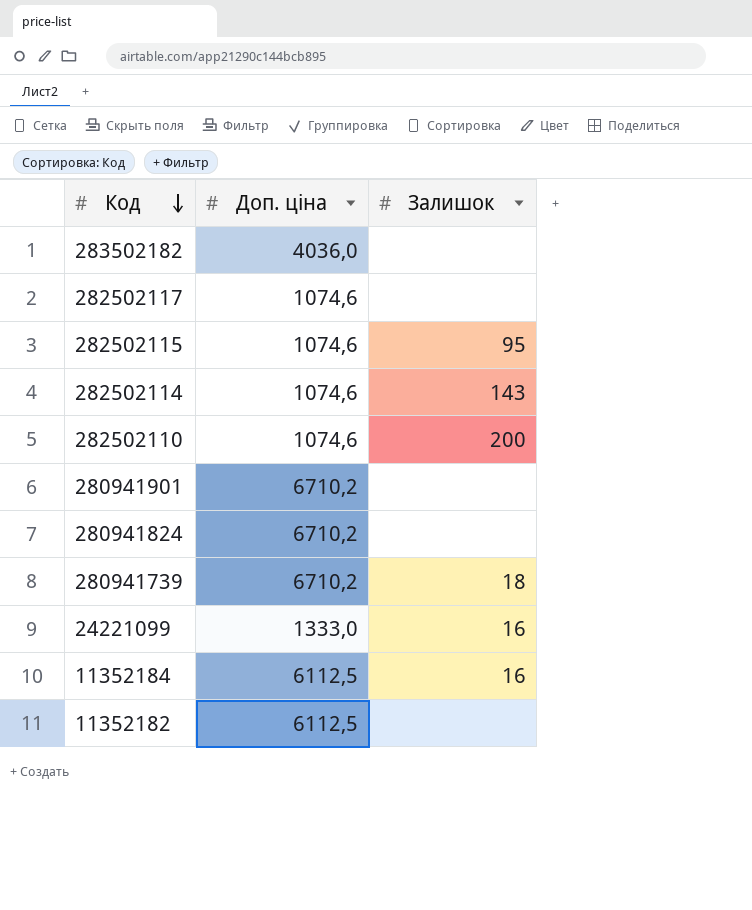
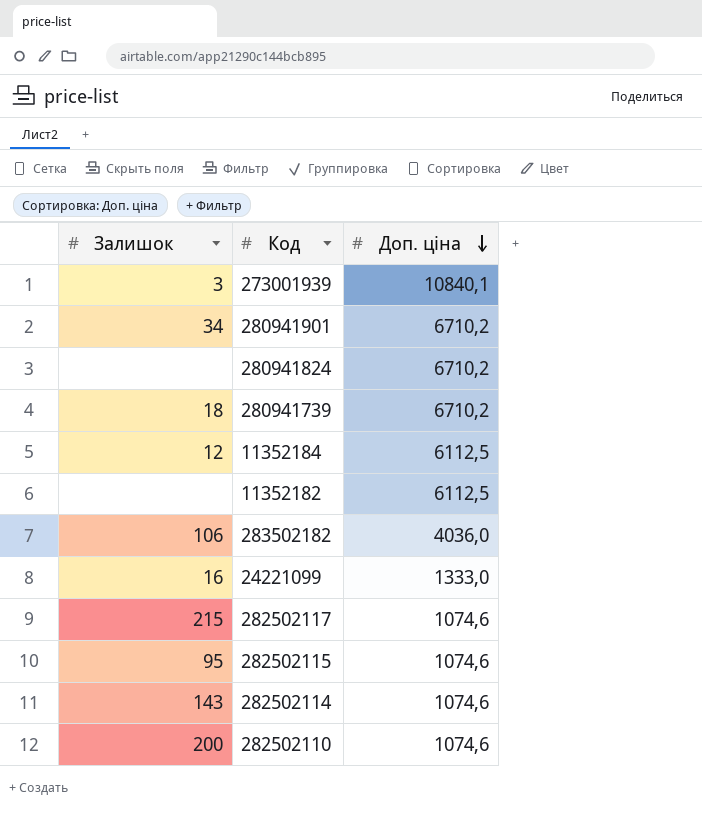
row order: Код descending -> Доп. ціна descending
column Залишок | position: 3 -> 1
row 273001939: none -> 3 | 10840,1
280941901 | Залишок: none -> 34
11352184 | Залишок: 16 -> 12
283502182 | Залишок: none -> 106
282502117 | Залишок: none -> 215

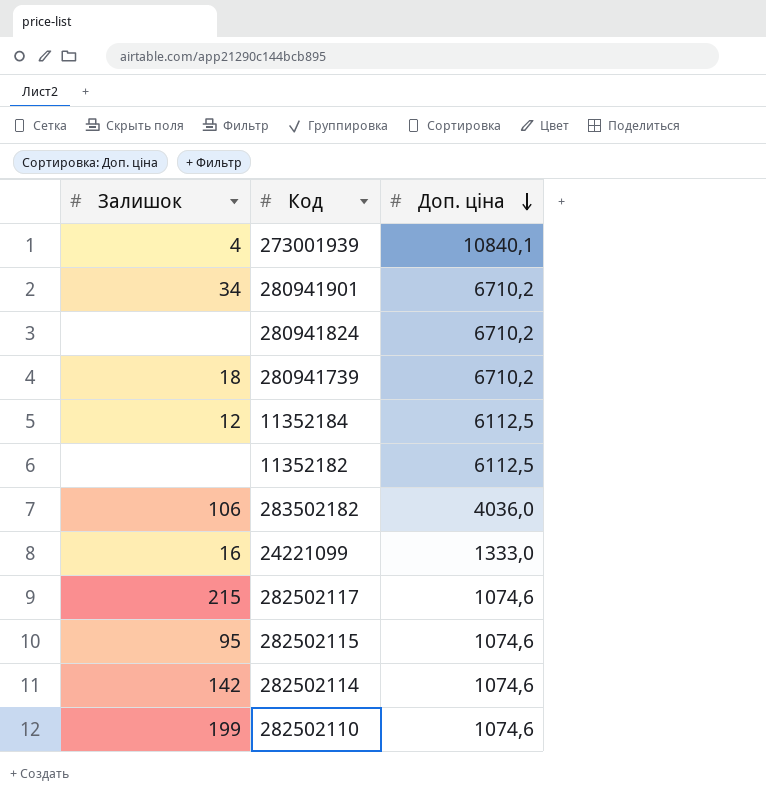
273001939 | Залишок: 3 -> 4
282502114 | Залишок: 143 -> 142
282502110 | Залишок: 200 -> 199

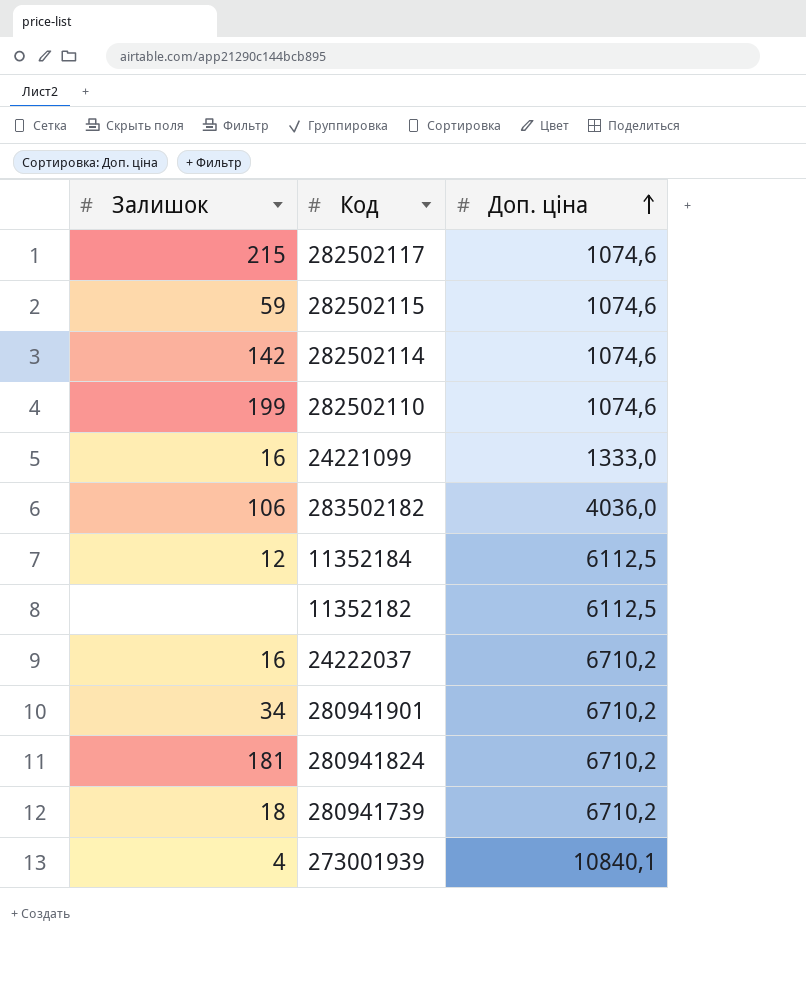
row order: Доп. ціна descending -> Доп. ціна ascending
282502115 | Залишок: 95 -> 59
row 24222037: none -> 16 | 6710,2
280941824 | Залишок: none -> 181

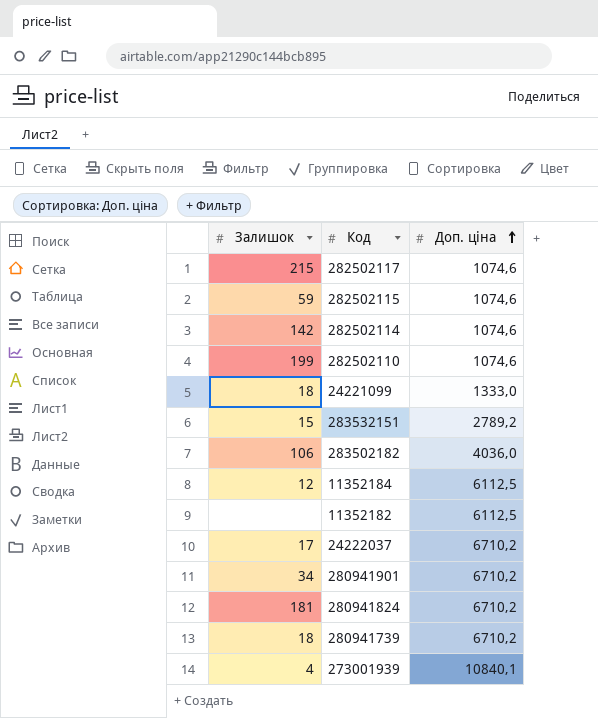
24221099 | Залишок: 16 -> 18
row 283532151: none -> 15 | 2789,2
24222037 | Залишок: 16 -> 17

